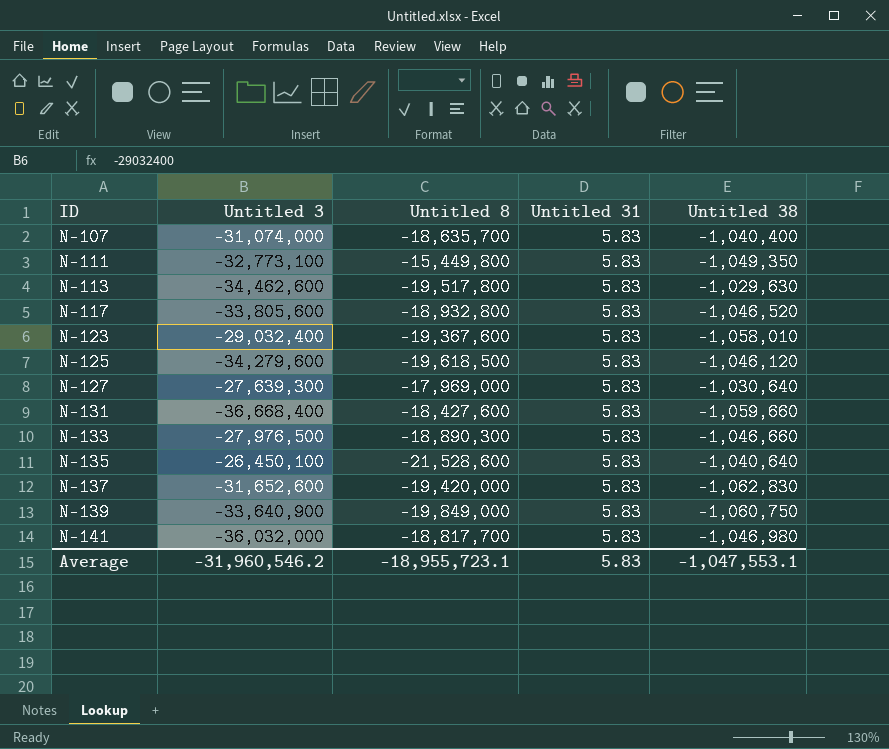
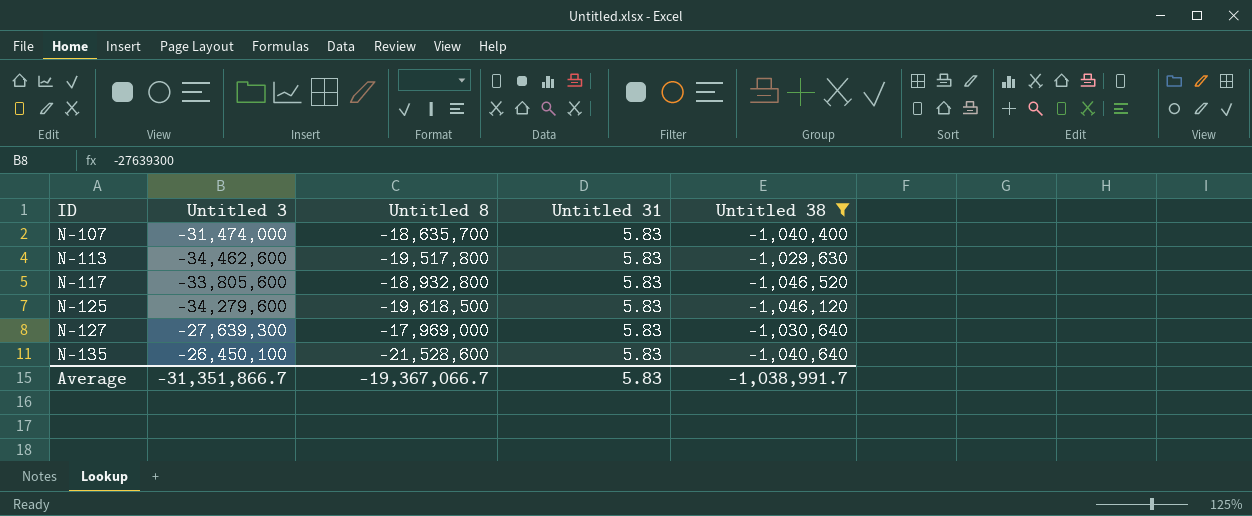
filter: none -> Untitled 38 >= -1,046,520
N-107 | Untitled 3: -31,074,000 -> -31,474,000
Average | Untitled 3: -31,960,546.2 -> -31,351,866.7
Average | Untitled 8: -18,955,723.1 -> -19,367,066.7
Average | Untitled 38: -1,047,553.1 -> -1,038,991.7

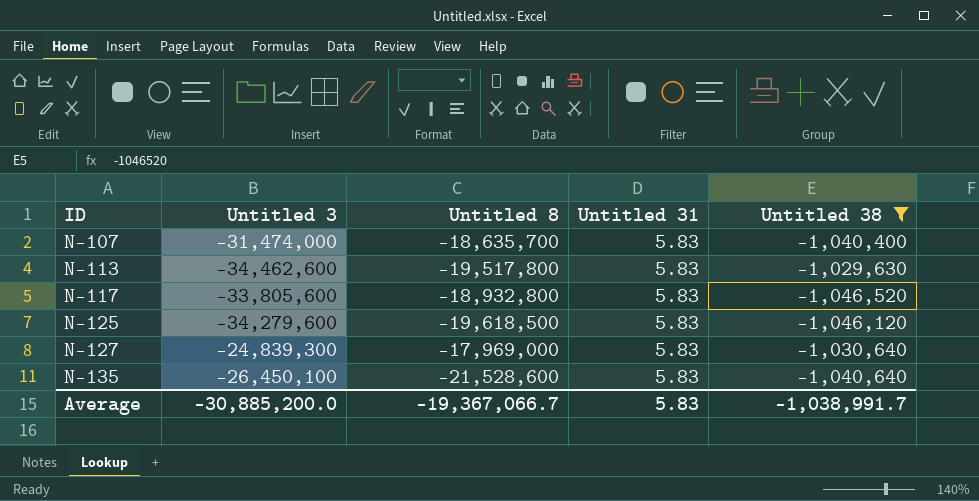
N-127 | Untitled 3: -27,639,300 -> -24,839,300
Average | Untitled 3: -31,351,866.7 -> -30,885,200.0

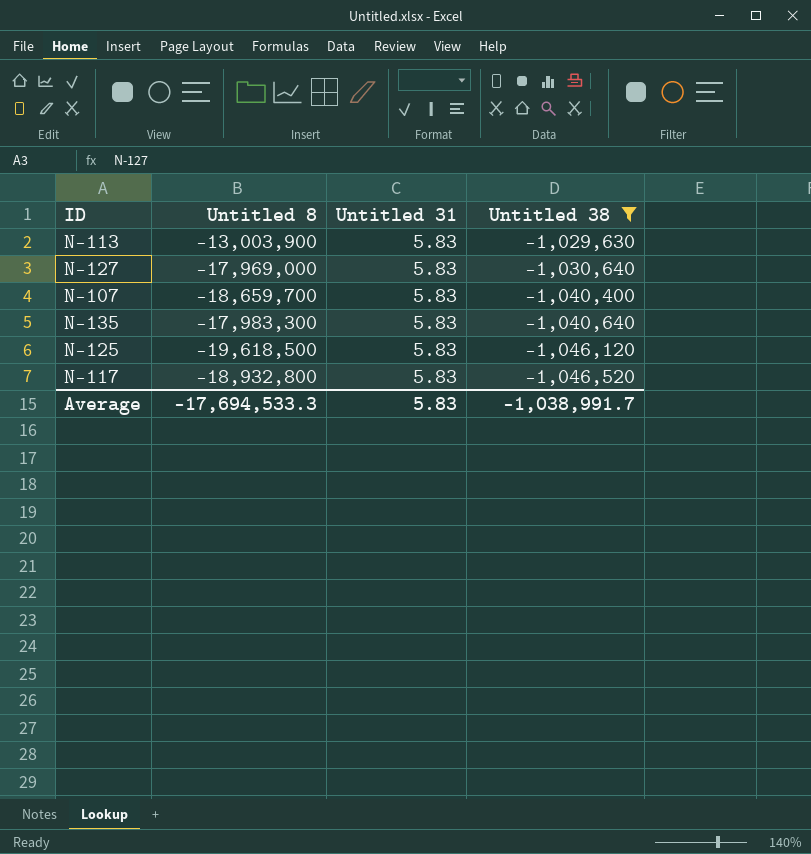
row order: ID ascending -> Untitled 38 descending
column Untitled 3 | position: 2 -> none
N-113 | Untitled 8: -19,517,800 -> -13,003,900
N-107 | Untitled 8: -18,635,700 -> -18,659,700
N-135 | Untitled 8: -21,528,600 -> -17,983,300
Average | Untitled 8: -19,367,066.7 -> -17,694,533.3

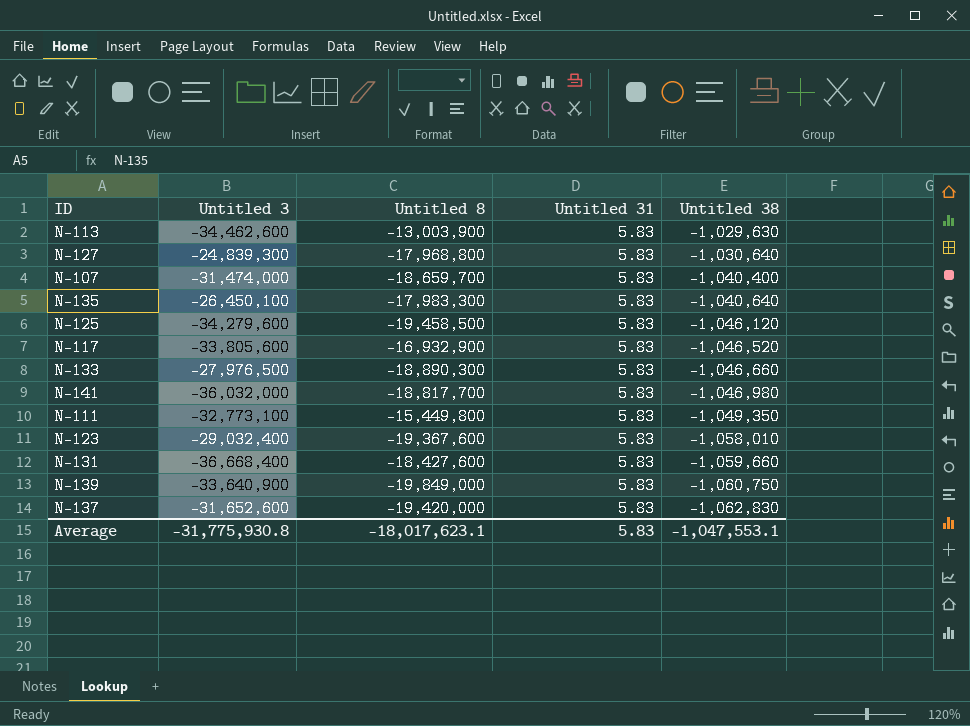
filter: Untitled 38 >= -1,046,520 -> none
column Untitled 3 | position: none -> 2
N-127 | Untitled 8: -17,969,000 -> -17,968,800
N-125 | Untitled 8: -19,618,500 -> -19,458,500
N-117 | Untitled 8: -18,932,800 -> -16,932,900
Average | Untitled 8: -17,694,533.3 -> -18,017,623.1
Average | Untitled 38: -1,038,991.7 -> -1,047,553.1

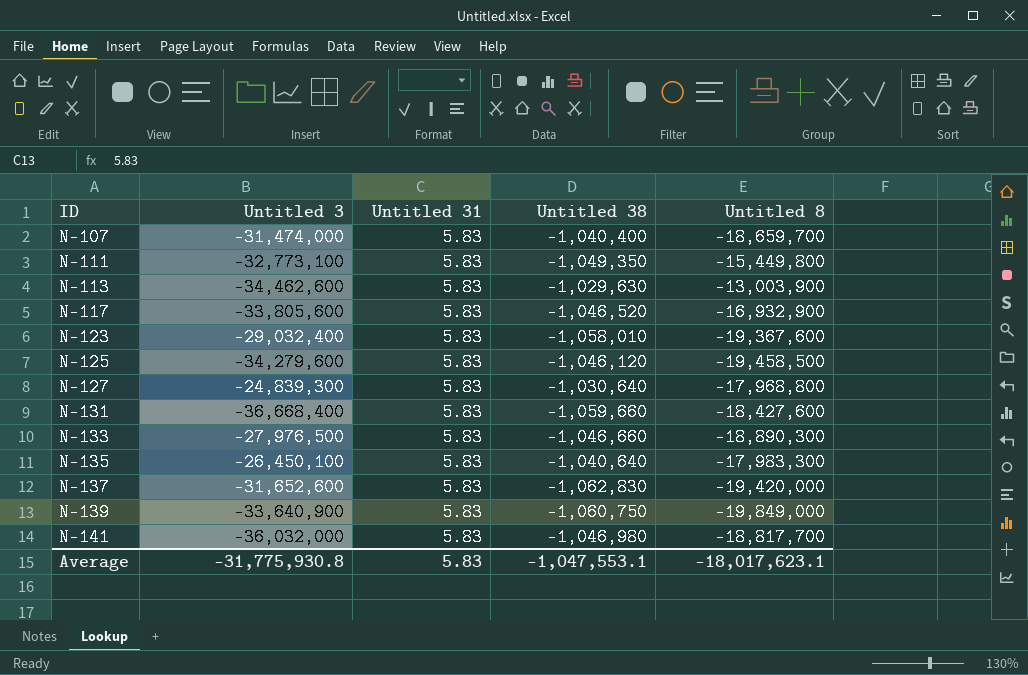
row order: Untitled 38 descending -> ID ascending
column Untitled 8 | position: 3 -> 5

